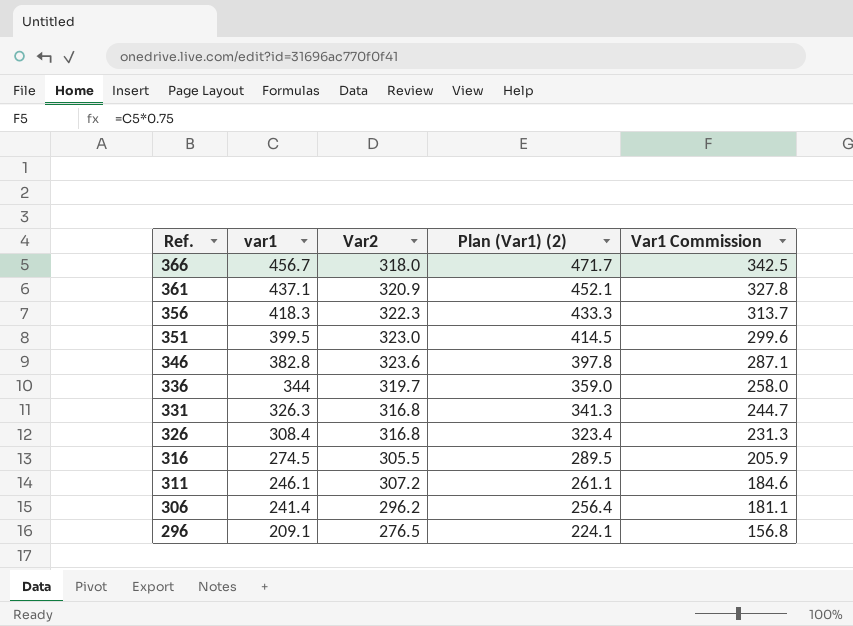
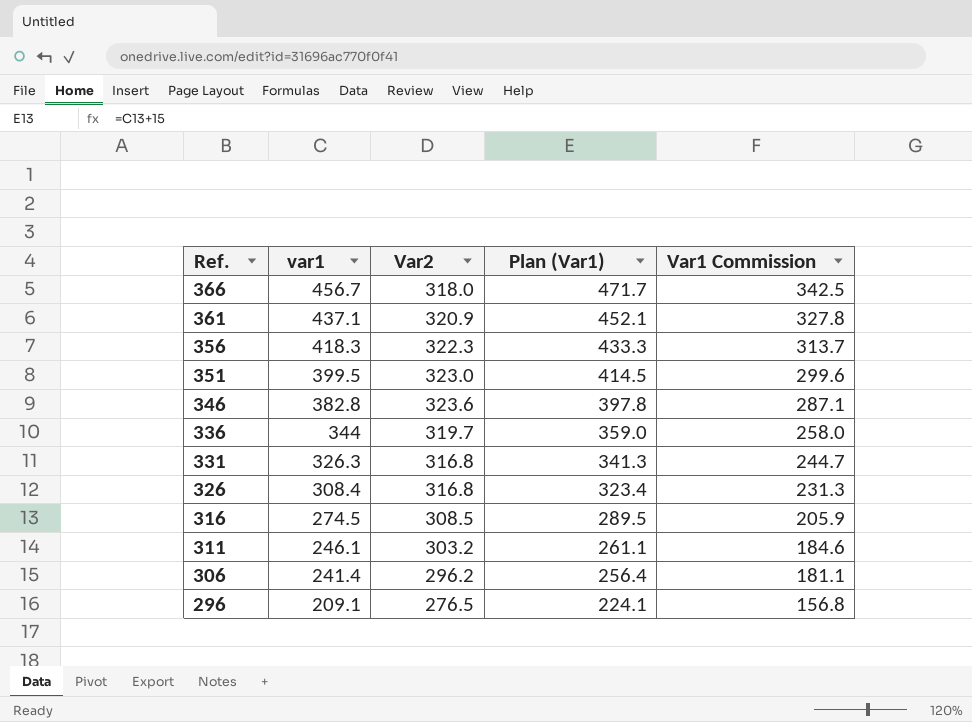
column name: Plan (Var1) (2) -> Plan (Var1)
316 | Var2: 305.5 -> 308.5
311 | Var2: 307.2 -> 303.2

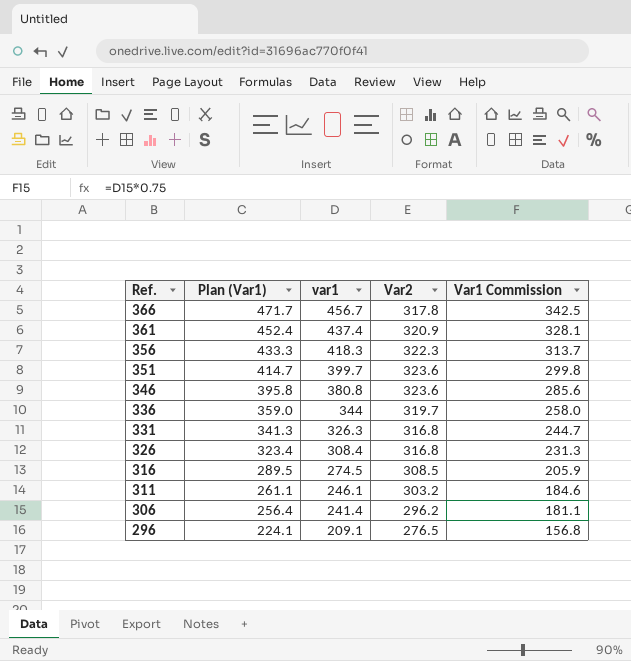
column Plan (Var1) | position: 4 -> 2
366 | Var2: 318.0 -> 317.8
361 | Plan (Var1): 452.1 -> 452.4
361 | var1: 437.1 -> 437.4
361 | Var1 Commission: 327.8 -> 328.1
351 | Plan (Var1): 414.5 -> 414.7
351 | var1: 399.5 -> 399.7
351 | Var2: 323.0 -> 323.6
351 | Var1 Commission: 299.6 -> 299.8
346 | Plan (Var1): 397.8 -> 395.8
346 | var1: 382.8 -> 380.8
346 | Var1 Commission: 287.1 -> 285.6

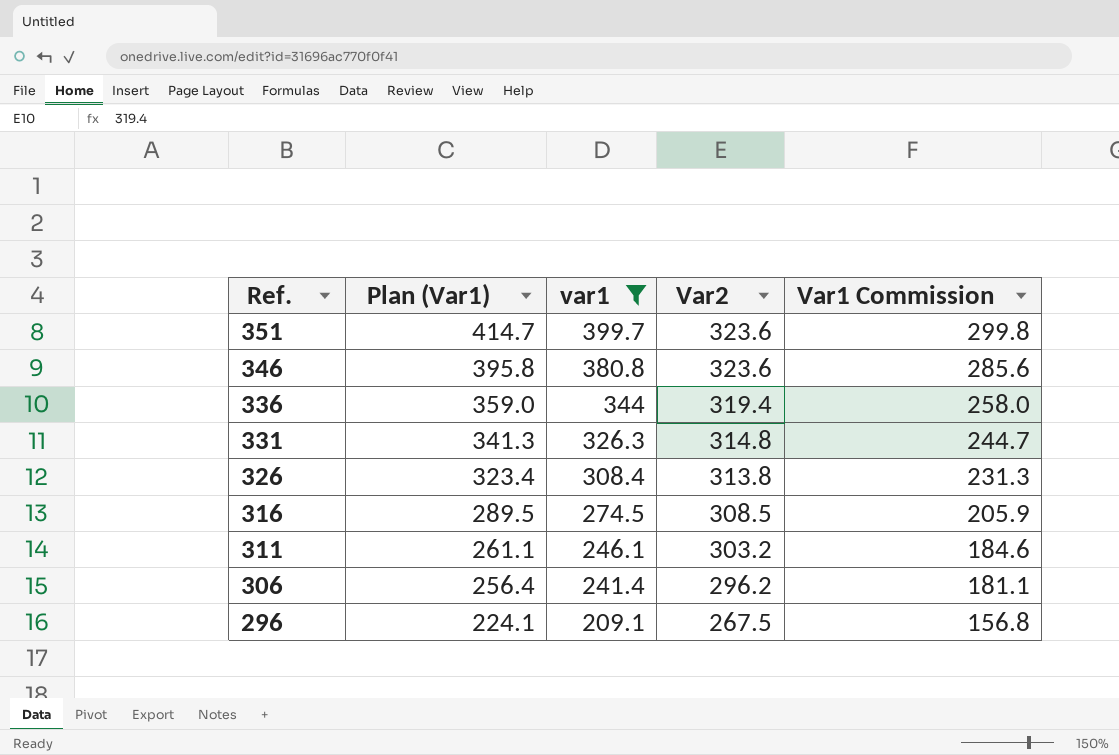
filter: none -> var1 <= 399.7
336 | Var2: 319.7 -> 319.4
331 | Var2: 316.8 -> 314.8
326 | Var2: 316.8 -> 313.8
296 | Var2: 276.5 -> 267.5

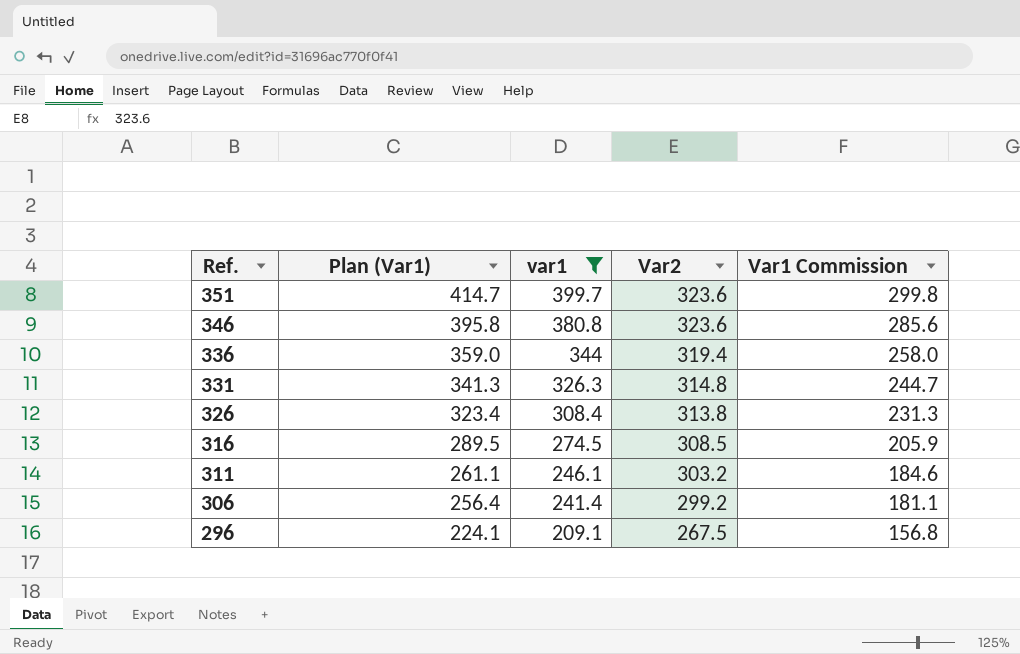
306 | Var2: 296.2 -> 299.2

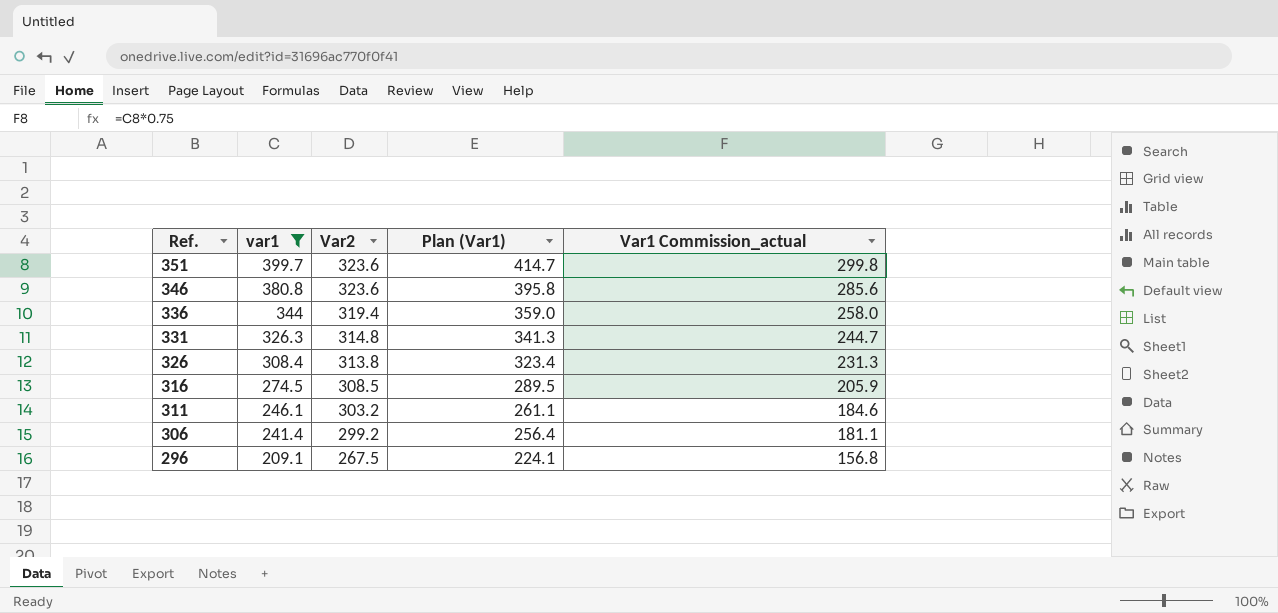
column Plan (Var1) | position: 2 -> 4
column name: Var1 Commission -> Var1 Commission_actual

